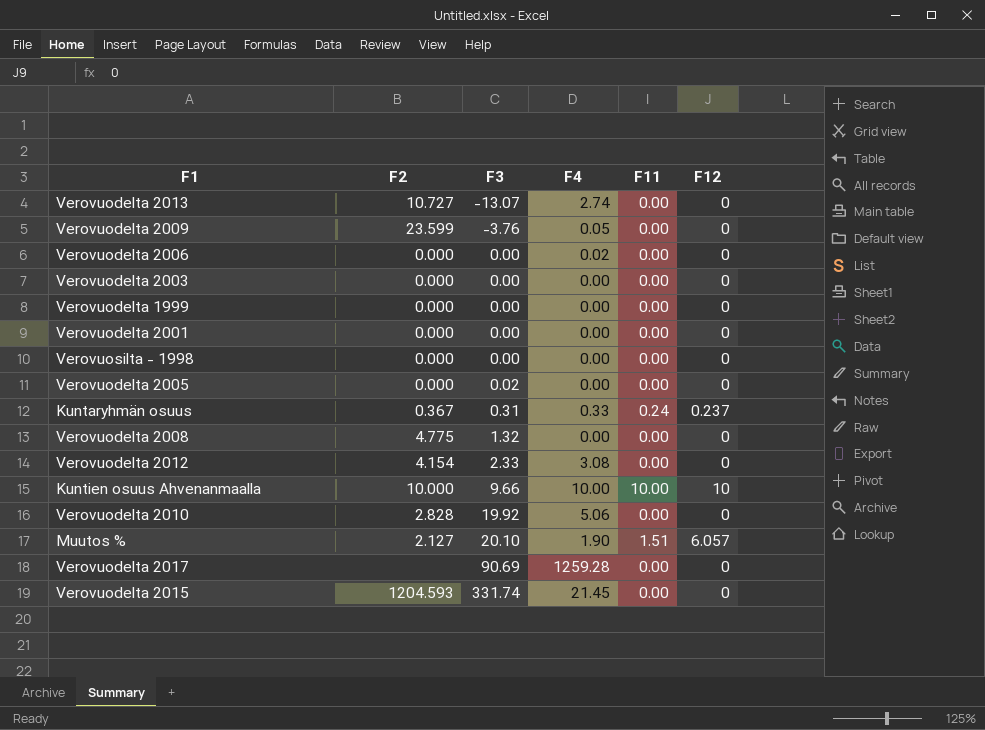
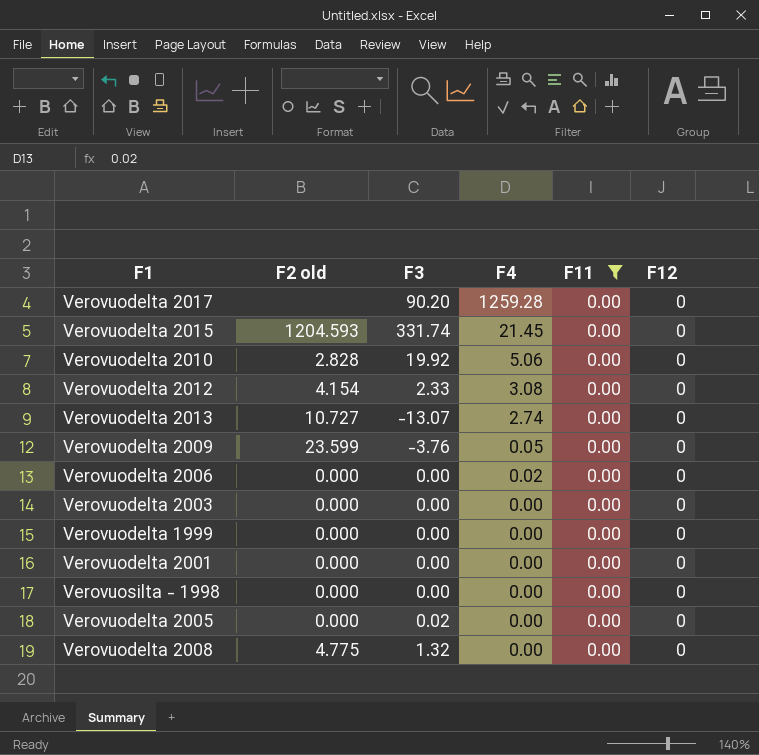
filter: none -> F11 = 0.00
row order: F3 ascending -> F4 descending
column name: F2 -> F2 old
Verovuodelta 2017 | F3: 90.69 -> 90.20

